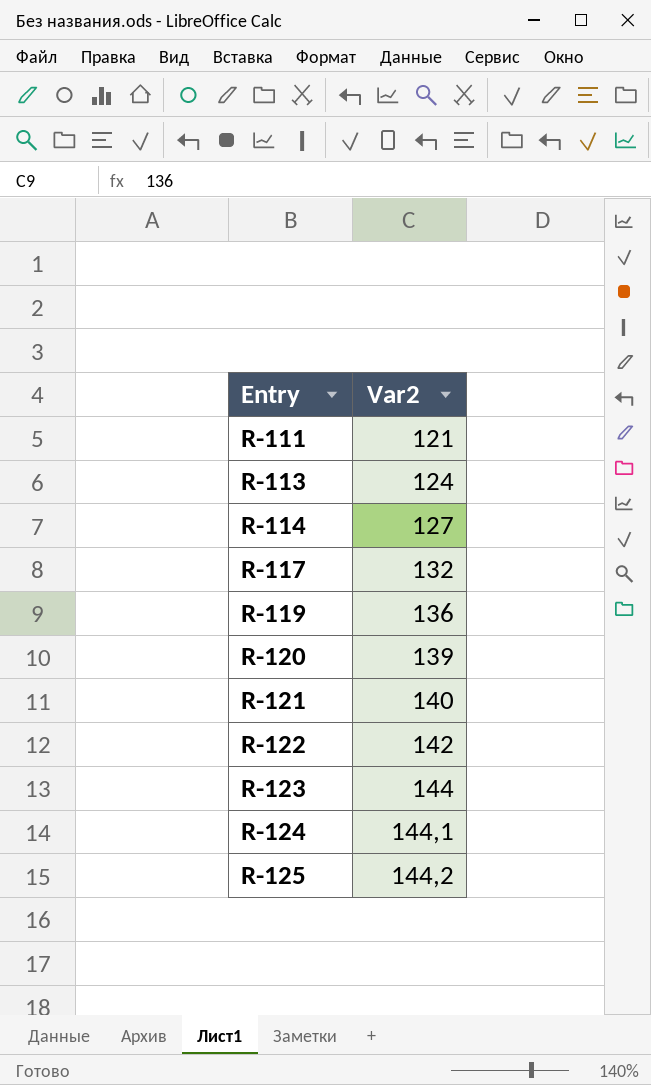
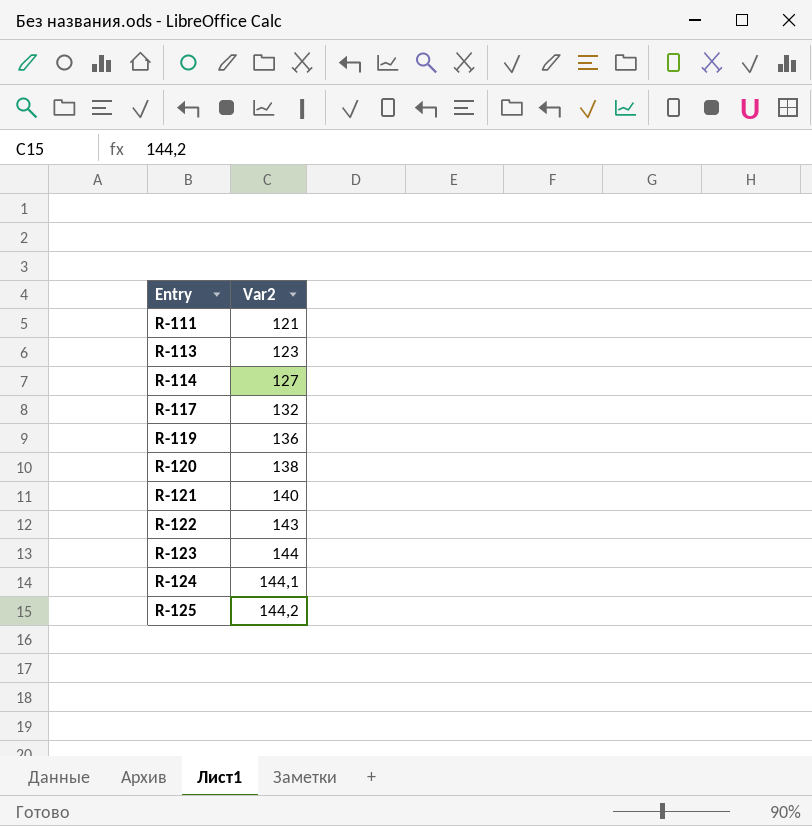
R-113 | Var2: 124 -> 123
R-120 | Var2: 139 -> 138
R-122 | Var2: 142 -> 143

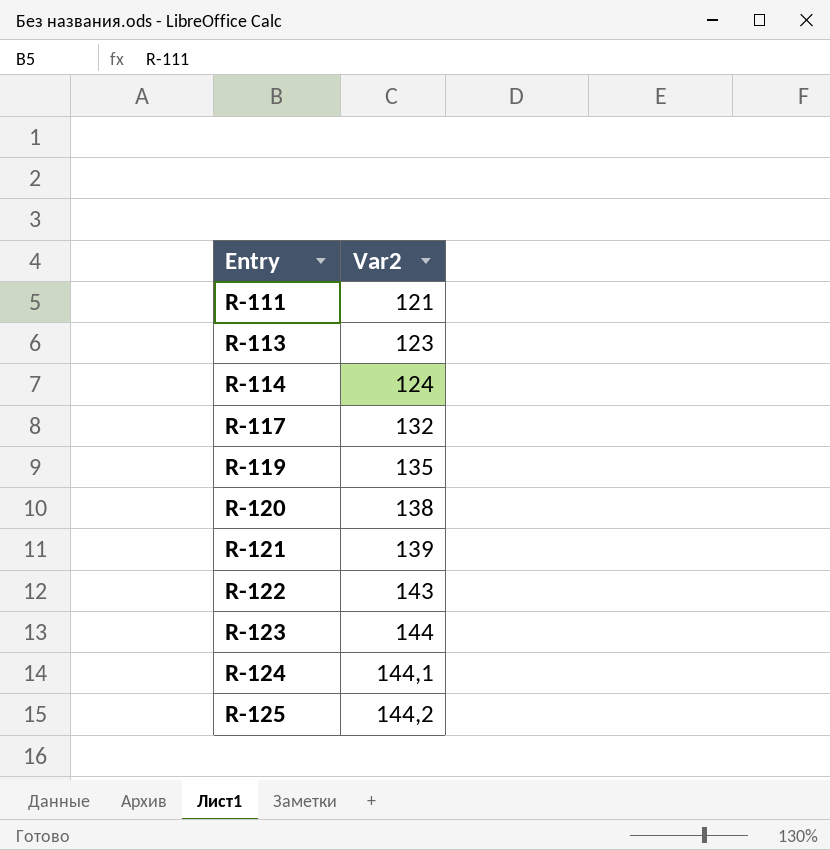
R-114 | Var2: 127 -> 124
R-119 | Var2: 136 -> 135
R-121 | Var2: 140 -> 139

